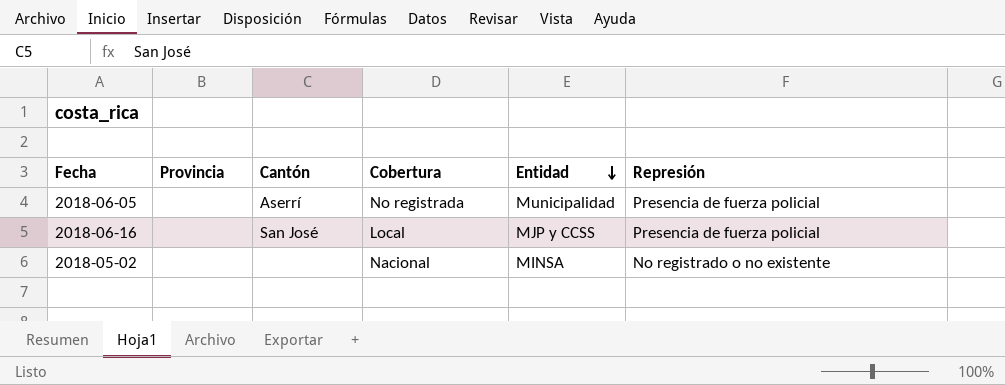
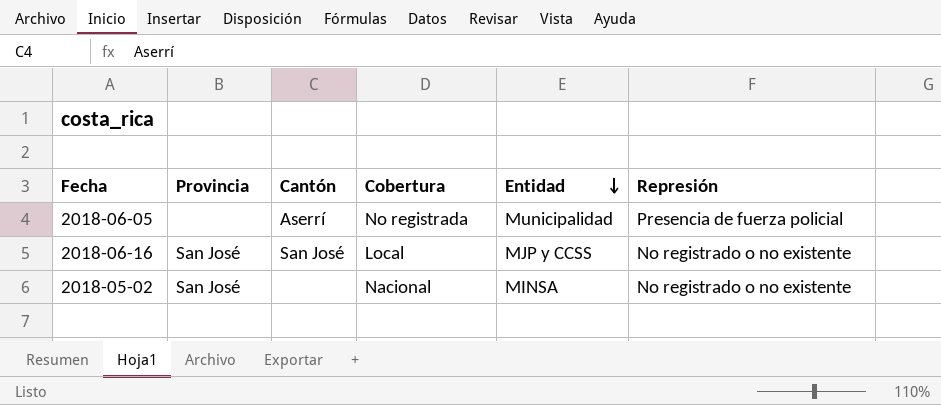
2018-06-16 | Provincia: none -> San José
2018-06-16 | Represión: Presencia de fuerza policial -> No registrado o no existente
2018-05-02 | Provincia: none -> San José

